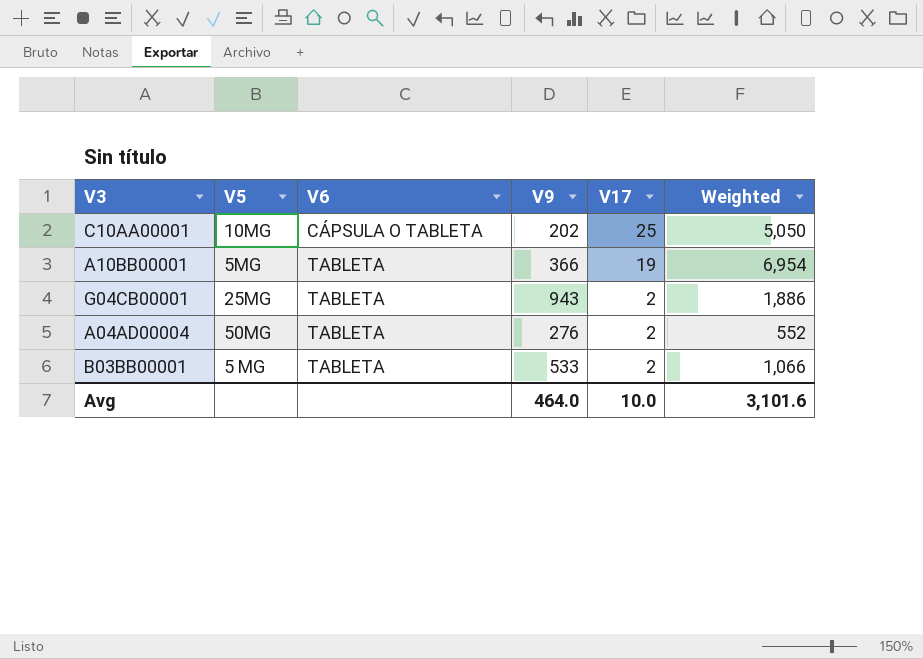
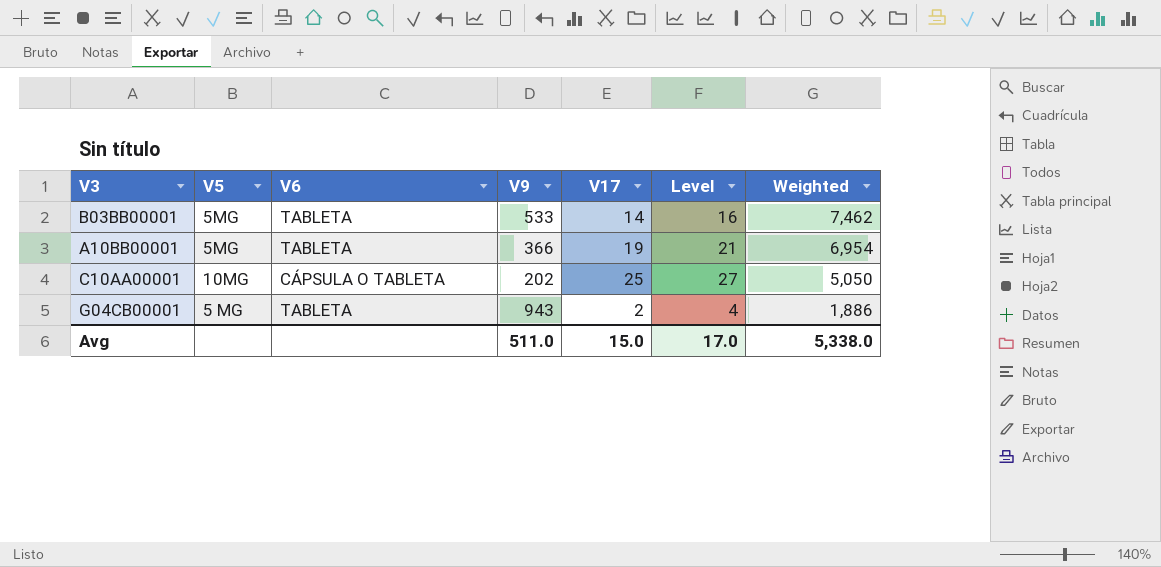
row order: V6 ascending -> Weighted descending
column Level | formula: none -> [V17] + 2
row A04AD00004: 50MG | TABLETA | 276 | 2 | 552 -> none
B03BB00001 | V5: 5 MG -> 5MG
B03BB00001 | V17: 2 -> 14
B03BB00001 | Weighted: 1,066 -> 7,462
G04CB00001 | V5: 25MG -> 5 MG
Avg | V9: 464.0 -> 511.0
Avg | V17: 10.0 -> 15.0
Avg | Weighted: 3,101.6 -> 5,338.0

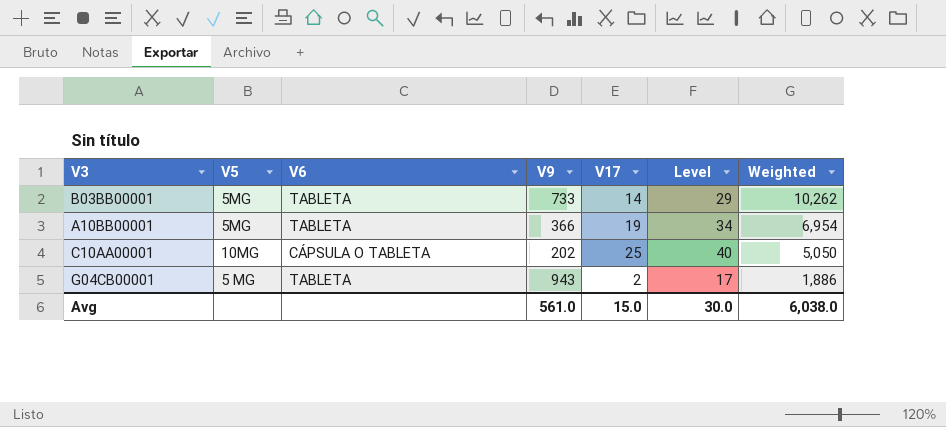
column Level | formula: [V17] + 2 -> [V17] + 15
B03BB00001 | V9: 533 -> 733
B03BB00001 | Weighted: 7,462 -> 10,262
Avg | V9: 511.0 -> 561.0
Avg | Level: 17.0 -> 30.0
Avg | Weighted: 5,338.0 -> 6,038.0

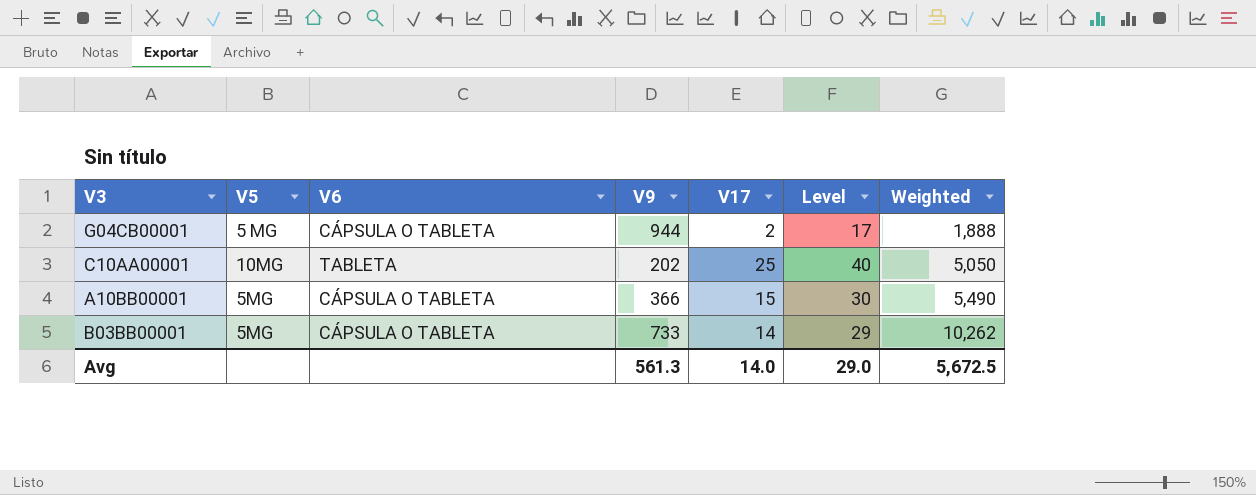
row order: Weighted descending -> Weighted ascending
G04CB00001 | V6: TABLETA -> CÁPSULA O TABLETA
G04CB00001 | V9: 943 -> 944
G04CB00001 | Weighted: 1,886 -> 1,888
C10AA00001 | V6: CÁPSULA O TABLETA -> TABLETA
A10BB00001 | V6: TABLETA -> CÁPSULA O TABLETA
A10BB00001 | V17: 19 -> 15
A10BB00001 | Level: 34 -> 30
A10BB00001 | Weighted: 6,954 -> 5,490
B03BB00001 | V6: TABLETA -> CÁPSULA O TABLETA
Avg | V9: 561.0 -> 561.3
Avg | V17: 15.0 -> 14.0
Avg | Level: 30.0 -> 29.0
Avg | Weighted: 6,038.0 -> 5,672.5

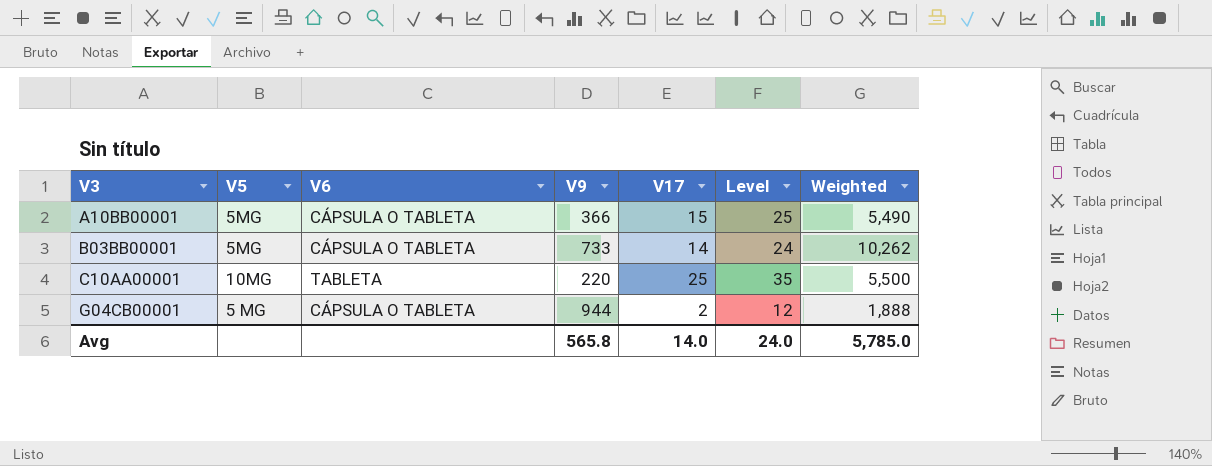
row order: Weighted ascending -> V3 ascending
column Level | formula: [V17] + 15 -> [V17] + 10
C10AA00001 | V9: 202 -> 220
C10AA00001 | Weighted: 5,050 -> 5,500
Avg | V9: 561.3 -> 565.8
Avg | Level: 29.0 -> 24.0
Avg | Weighted: 5,672.5 -> 5,785.0

